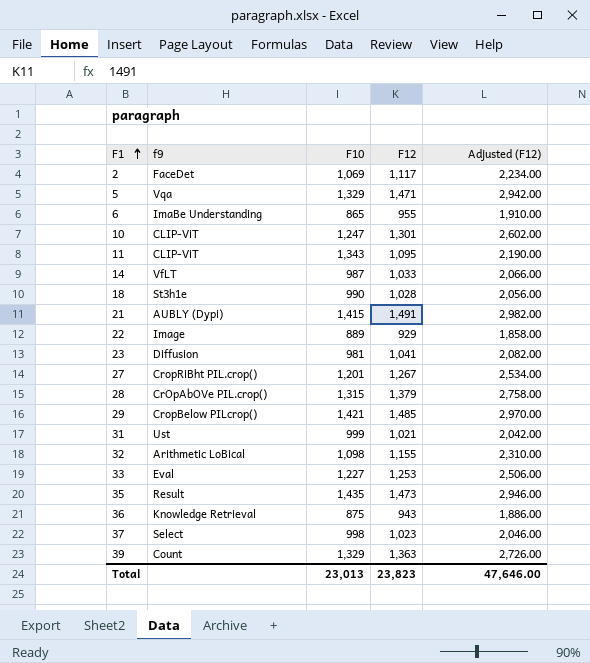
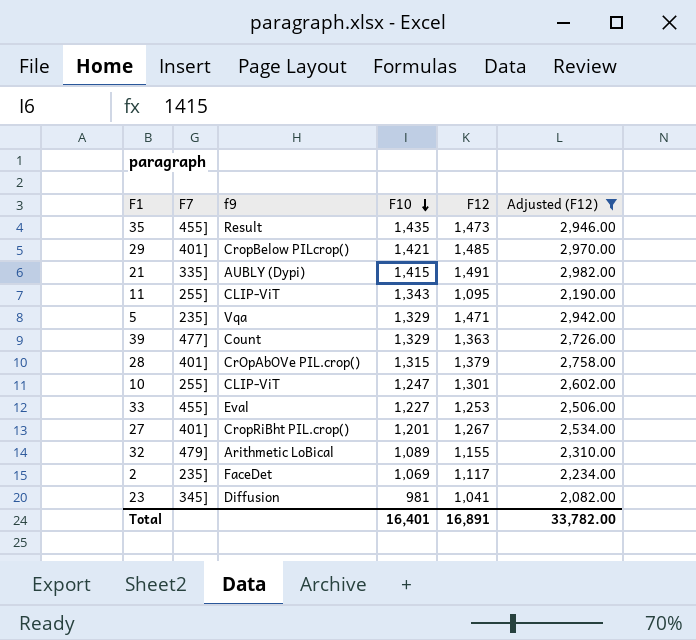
filter: none -> Adjusted (F12) >= 2,082.00
row order: F1 ascending -> F10 descending
column F7 | position: none -> 2
32 | F10: 1,098 -> 1,089
Total | F10: 23,013 -> 16,401
Total | F12: 23,823 -> 16,891
Total | Adjusted (F12): 47,646.00 -> 33,782.00

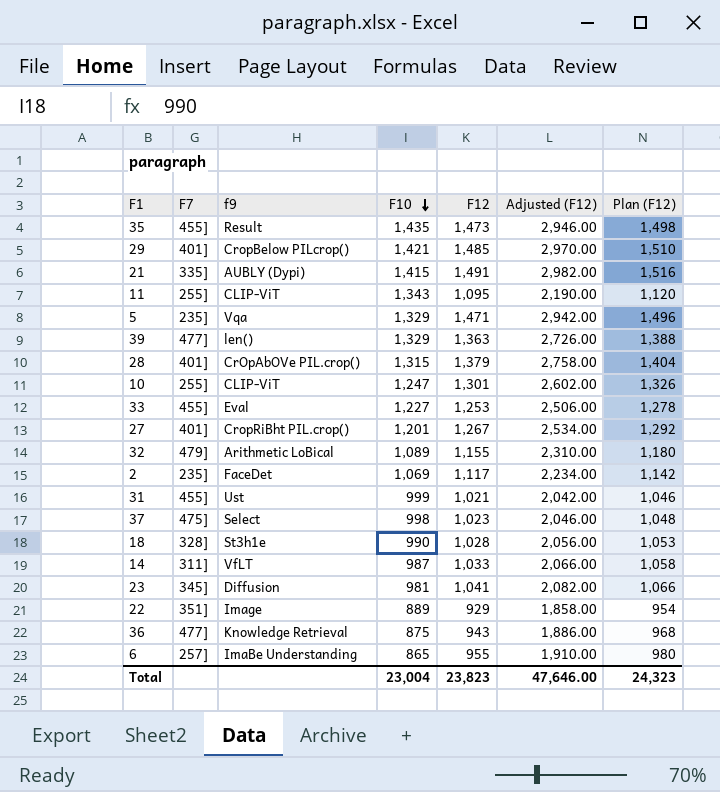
filter: Adjusted (F12) >= 2,082.00 -> none
column Plan (F12) | formula: none -> [F12] + 25
39 | f9: Count -> len()
Total | F10: 16,401 -> 23,004
Total | F12: 16,891 -> 23,823
Total | Adjusted (F12): 33,782.00 -> 47,646.00

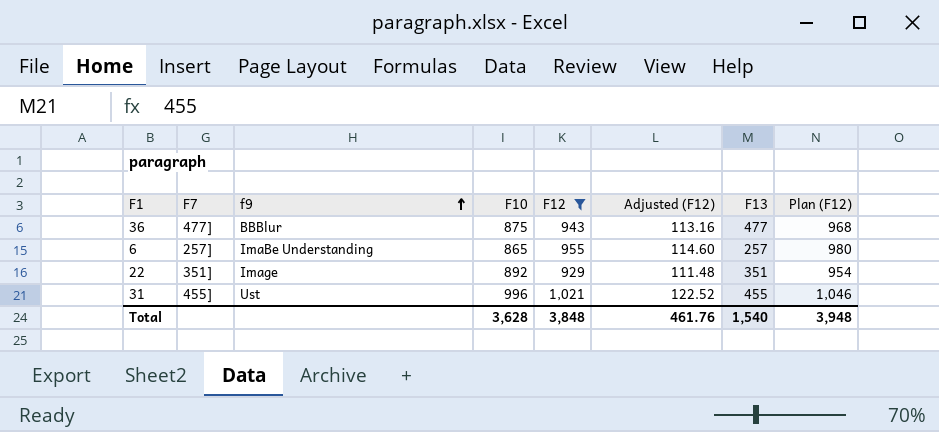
filter: none -> F12 <= 1,021
row order: F10 descending -> f9 ascending
column Adjusted (F12) | formula: [F12] * 2 -> [F12] * 0.12
column F13 | position: none -> 7
36 | f9: Knowledge Retrieval -> BBBlur
22 | F10: 889 -> 892
31 | F10: 999 -> 996
Total | F10: 23,004 -> 3,628
Total | F12: 23,823 -> 3,848
Total | Adjusted (F12): 47,646.00 -> 461.76
Total | Plan (F12): 24,323 -> 3,948

